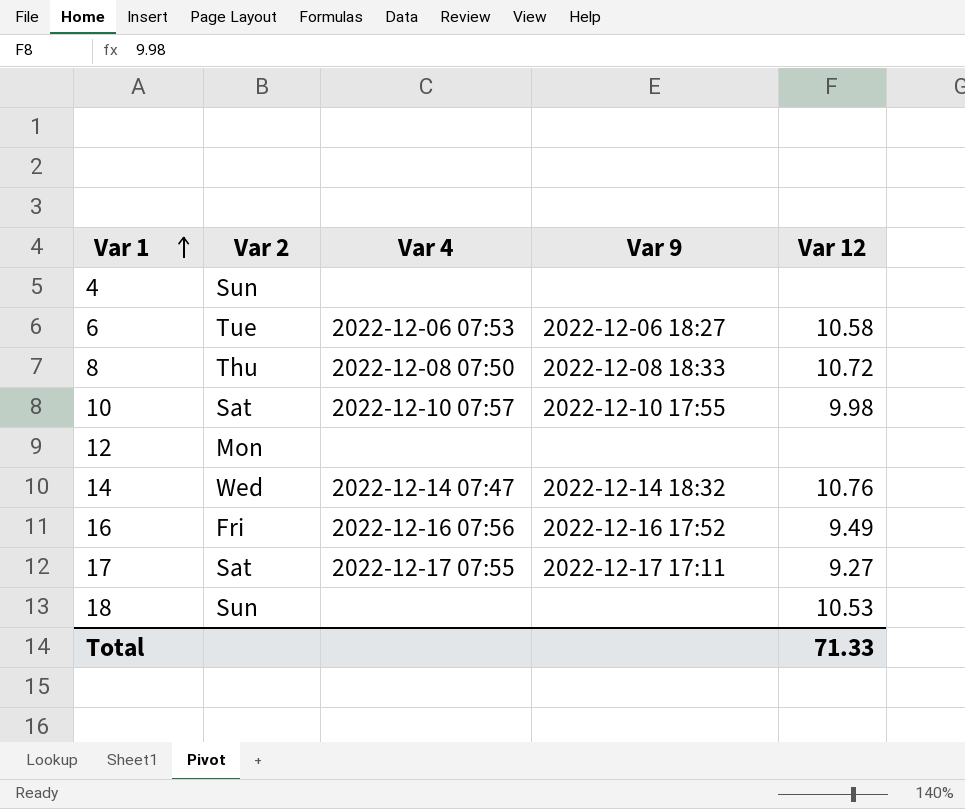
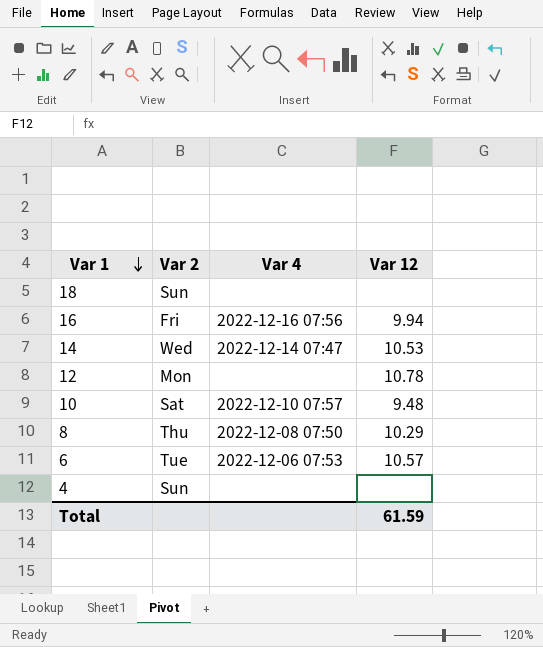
row order: Var 1 ascending -> Var 1 descending
column Var 9 | position: 4 -> none
row 17: Sat | 2022-12-17 07:55 | 2022-12-17 17:11 | 9.27 -> none
18 | Var 12: 10.53 -> none
16 | Var 12: 9.49 -> 9.94
14 | Var 12: 10.76 -> 10.53
12 | Var 12: none -> 10.78
10 | Var 12: 9.98 -> 9.48
8 | Var 12: 10.72 -> 10.29
6 | Var 12: 10.58 -> 10.57
Total | Var 12: 71.33 -> 61.59

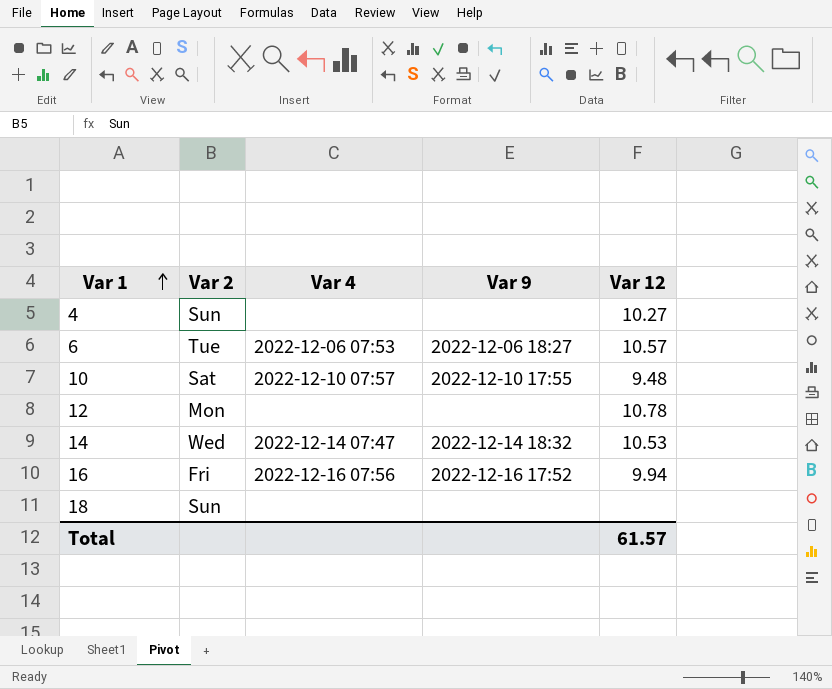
row order: Var 1 descending -> Var 1 ascending
column Var 9 | position: none -> 4
row 8: Thu | 2022-12-08 07:50 | 10.29 -> none
4 | Var 12: none -> 10.27
Total | Var 12: 61.59 -> 61.57

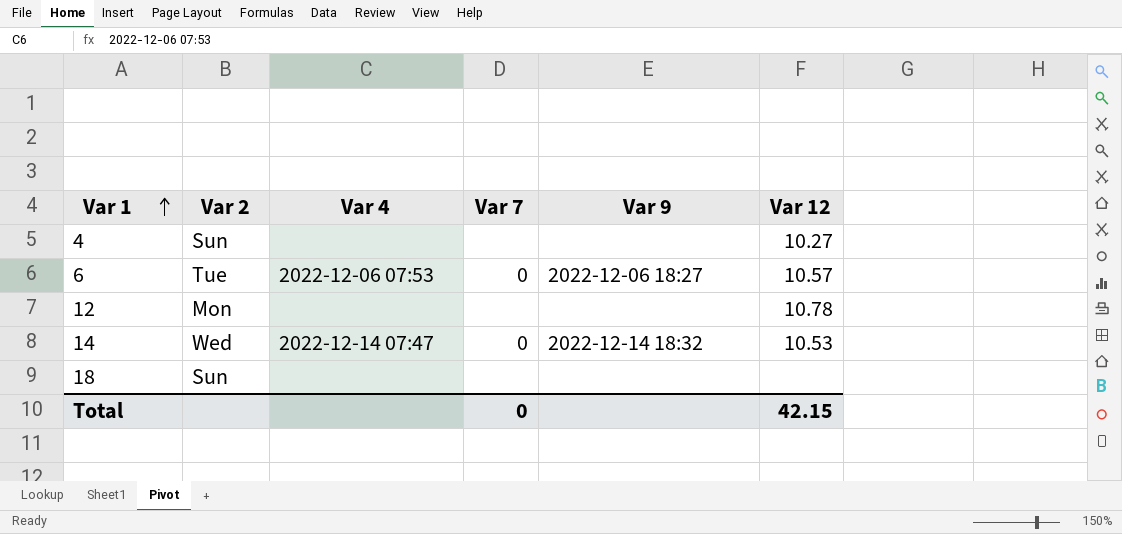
column Var 7 | position: none -> 4
row 10: Sat | 2022-12-10 07:57 | 2022-12-10 17:55 | 9.48 -> none
row 16: Fri | 2022-12-16 07:56 | 2022-12-16 17:52 | 9.94 -> none
Total | Var 12: 61.57 -> 42.15

